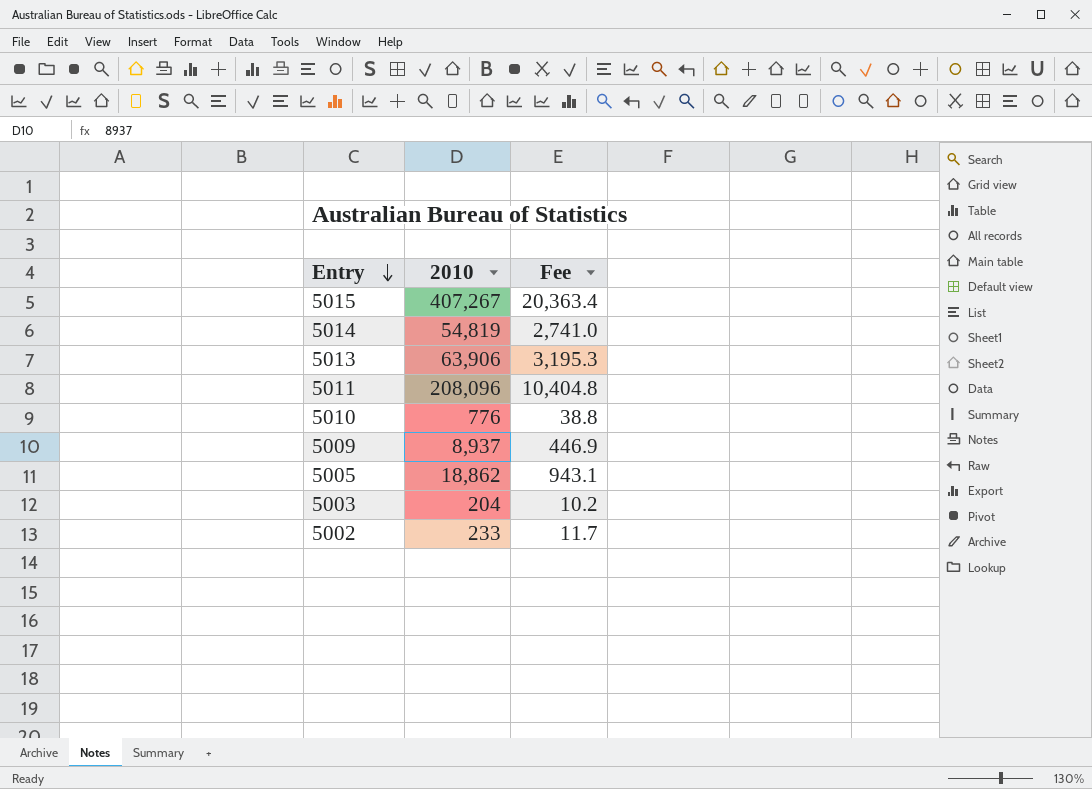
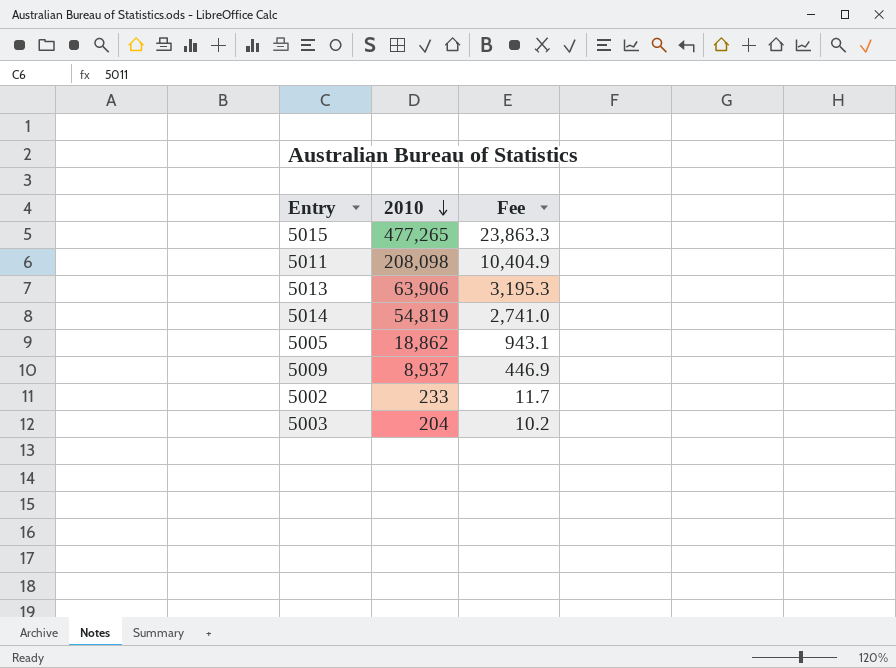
row order: Entry descending -> 2010 descending
row 5010: 776 | 38.8 -> none
5015 | 2010: 407,267 -> 477,265
5015 | Fee: 20,363.4 -> 23,863.3
5011 | 2010: 208,096 -> 208,098
5011 | Fee: 10,404.8 -> 10,404.9

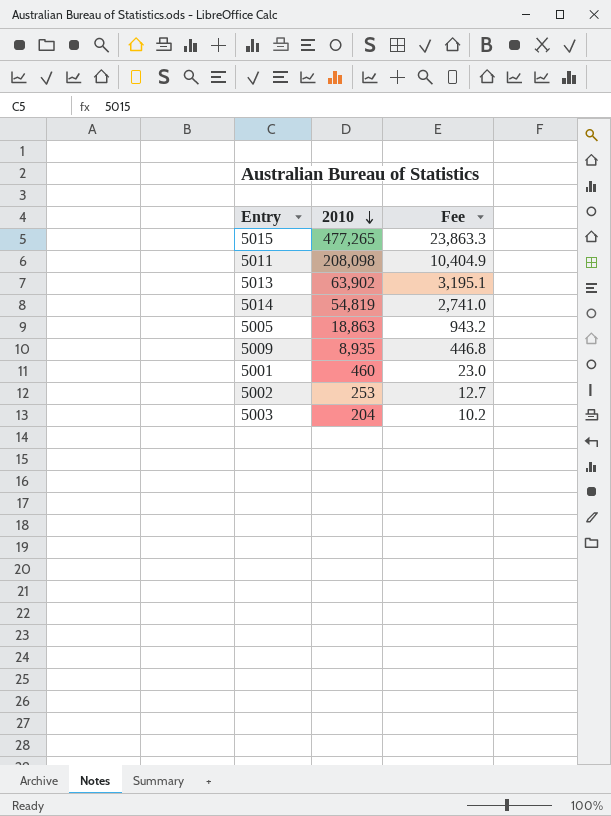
5013 | 2010: 63,906 -> 63,902
5013 | Fee: 3,195.3 -> 3,195.1
5005 | 2010: 18,862 -> 18,863
5005 | Fee: 943.1 -> 943.2
5009 | 2010: 8,937 -> 8,935
5009 | Fee: 446.9 -> 446.8
row 5001: none -> 460 | 23.0
5002 | 2010: 233 -> 253
5002 | Fee: 11.7 -> 12.7

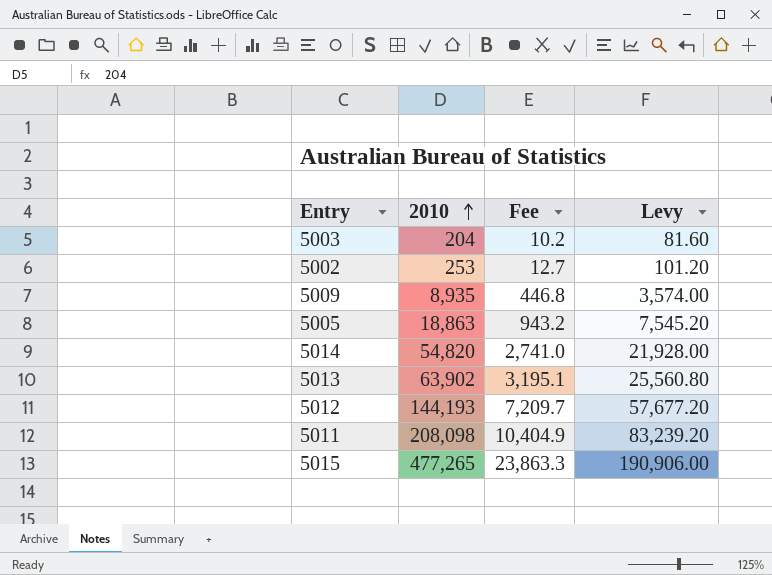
row order: 2010 descending -> 2010 ascending
column Levy | formula: none -> [2010] * 0.4
row 5001: 460 | 23.0 -> none
5014 | 2010: 54,819 -> 54,820
row 5012: none -> 144,193 | 7,209.7 | 57,677.20

